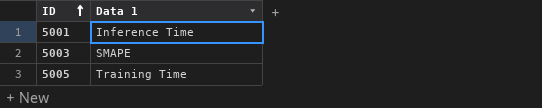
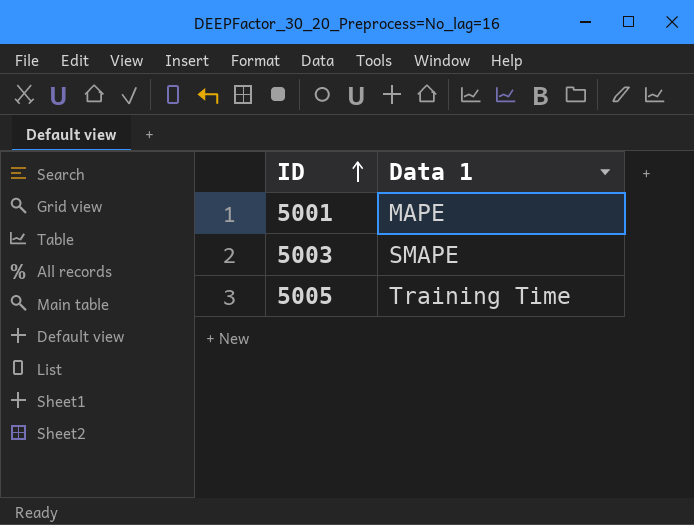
5001 | Data 1: Inference Time -> MAPE

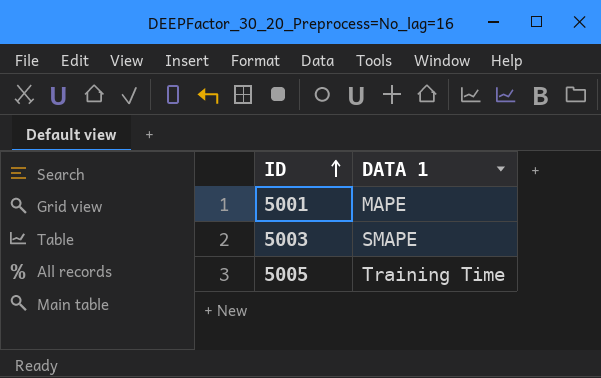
column name: Data 1 -> DATA 1

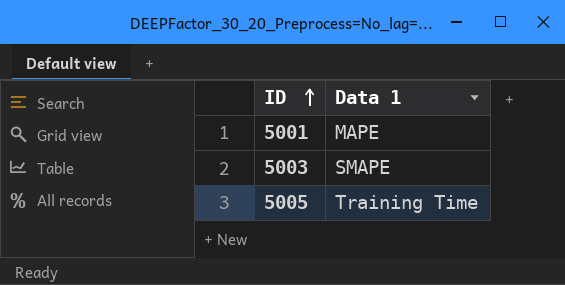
column name: DATA 1 -> Data 1

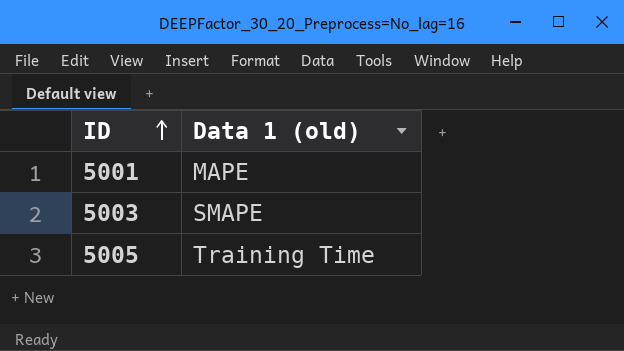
column name: Data 1 -> Data 1 (old)

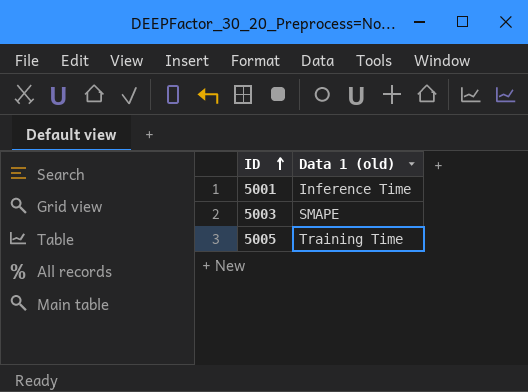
5001 | Data 1 (old): MAPE -> Inference Time

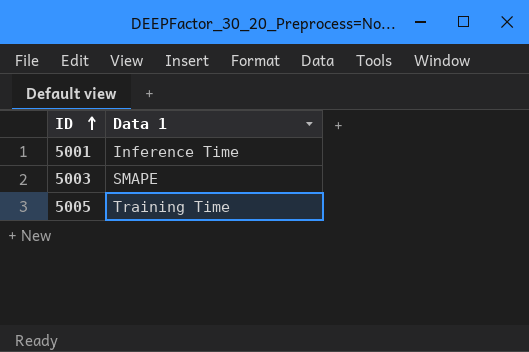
column name: Data 1 (old) -> Data 1

